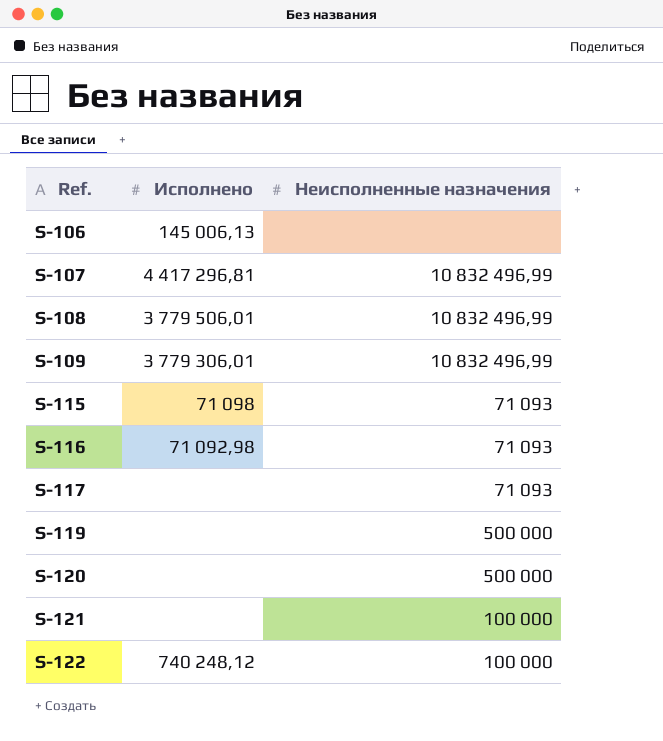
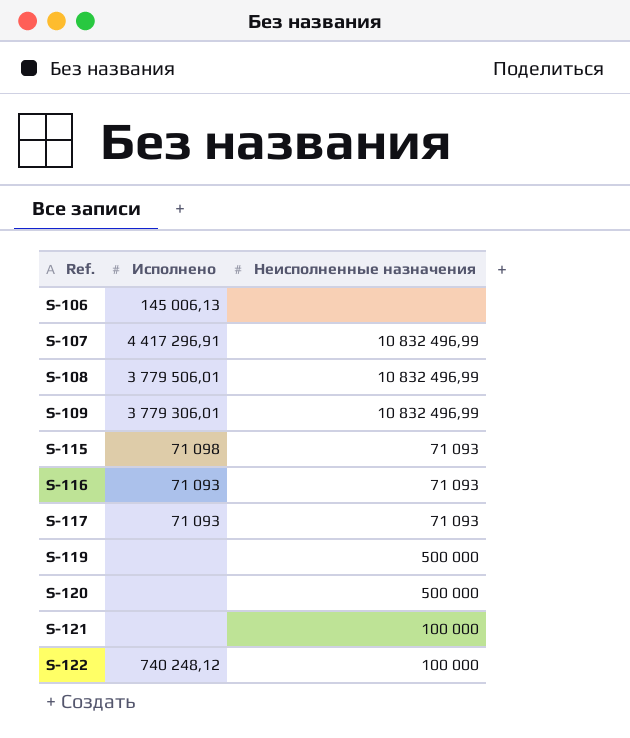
S-107 | Исполнено: 4 417 296,81 -> 4 417 296,91
S-116 | Исполнено: 71 092,98 -> 71 093
S-117 | Исполнено: none -> 71 093

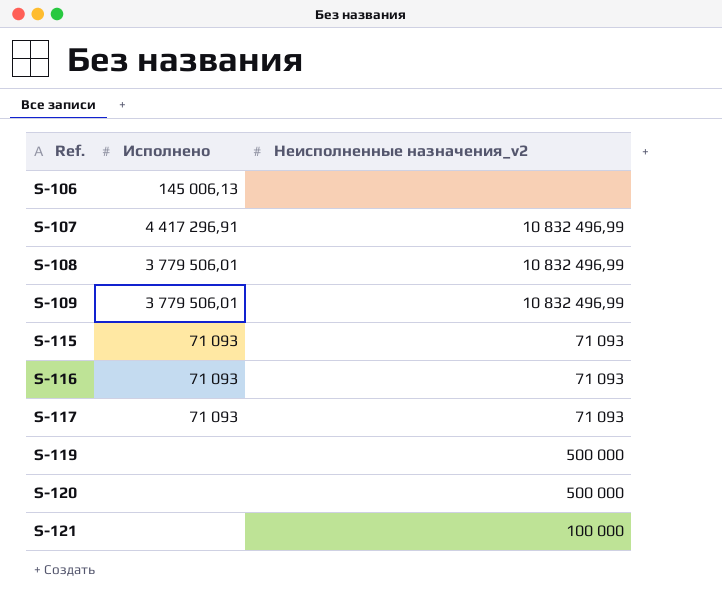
column name: Неисполненные назначения -> Неисполненные назначения_v2
row S-122: 740 248,12 | 100 000 -> none
S-109 | Исполнено: 3 779 306,01 -> 3 779 506,01
S-115 | Исполнено: 71 098 -> 71 093

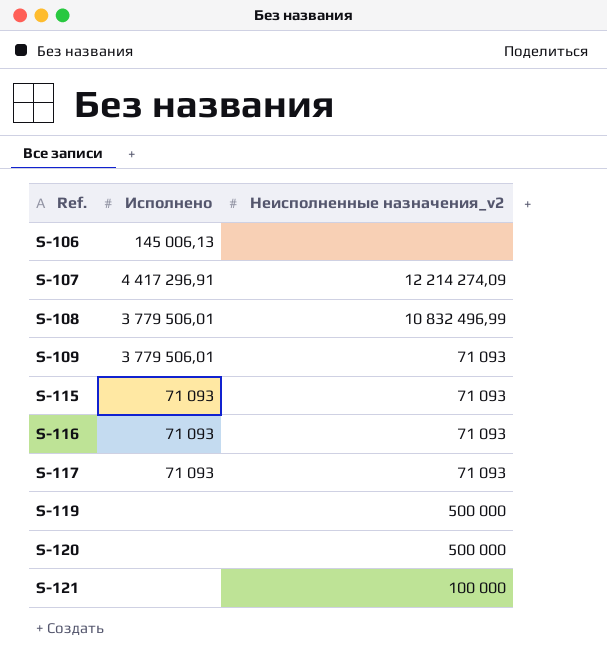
S-107 | Неисполненные назначения_v2: 10 832 496,99 -> 12 214 274,09
S-109 | Неисполненные назначения_v2: 10 832 496,99 -> 71 093

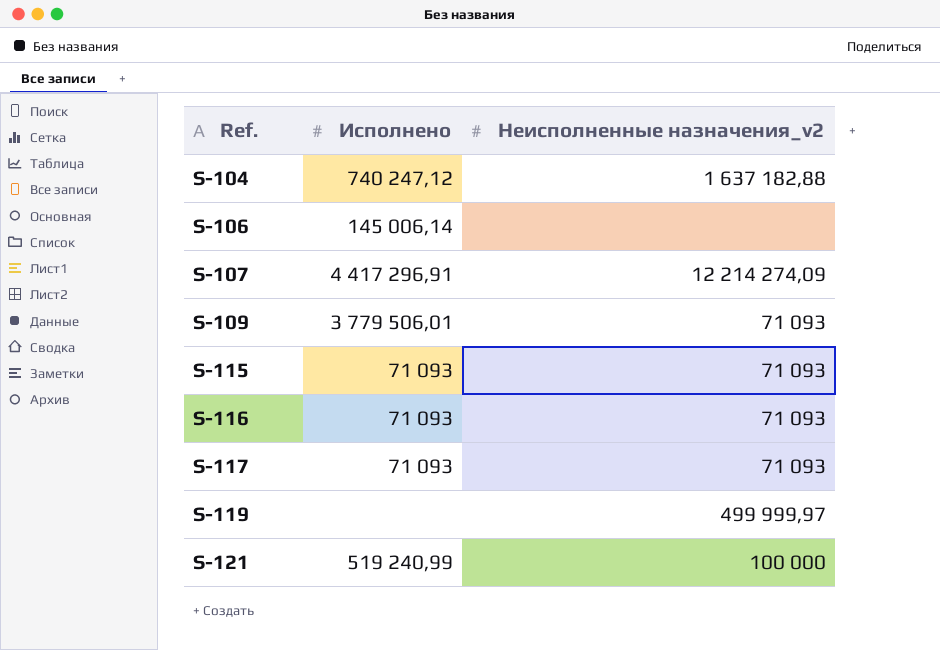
row S-108: 3 779 506,01 | 10 832 496,99 -> none
row S-120: none | 500 000 -> none
row S-104: none -> 740 247,12 | 1 637 182,88
S-106 | Исполнено: 145 006,13 -> 145 006,14
S-119 | Неисполненные назначения_v2: 500 000 -> 499 999,97
S-121 | Исполнено: none -> 519 240,99

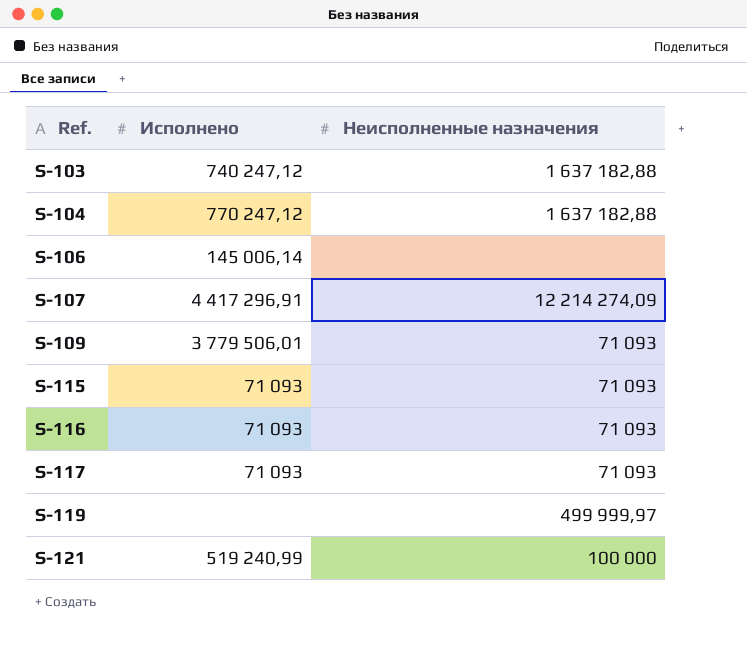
column name: Неисполненные назначения_v2 -> Неисполненные назначения
row S-103: none -> 740 247,12 | 1 637 182,88
S-104 | Исполнено: 740 247,12 -> 770 247,12

